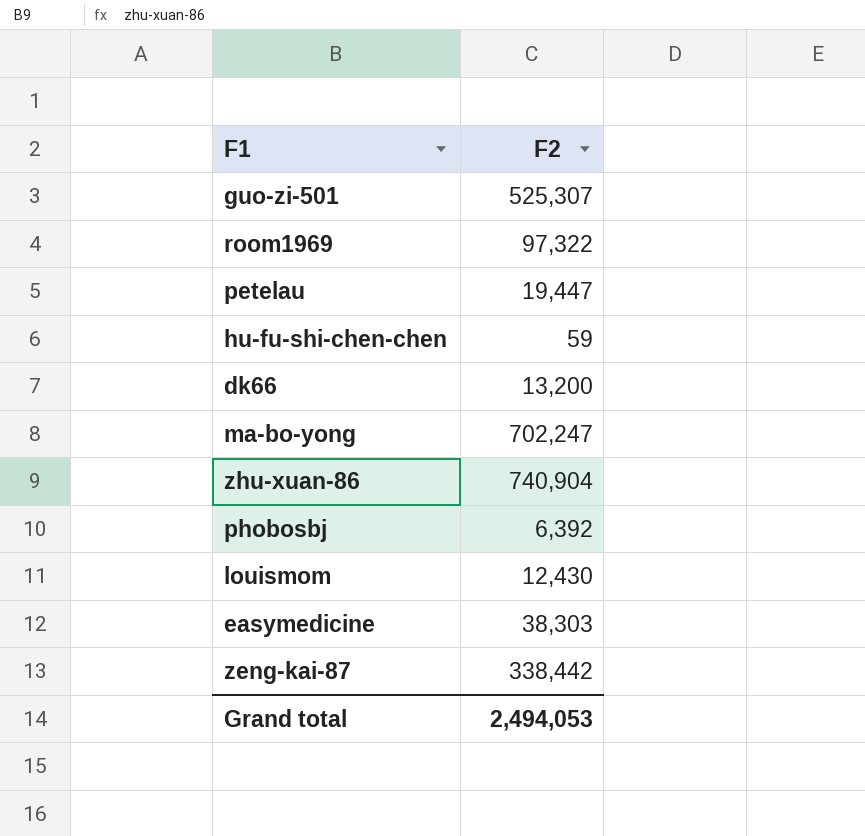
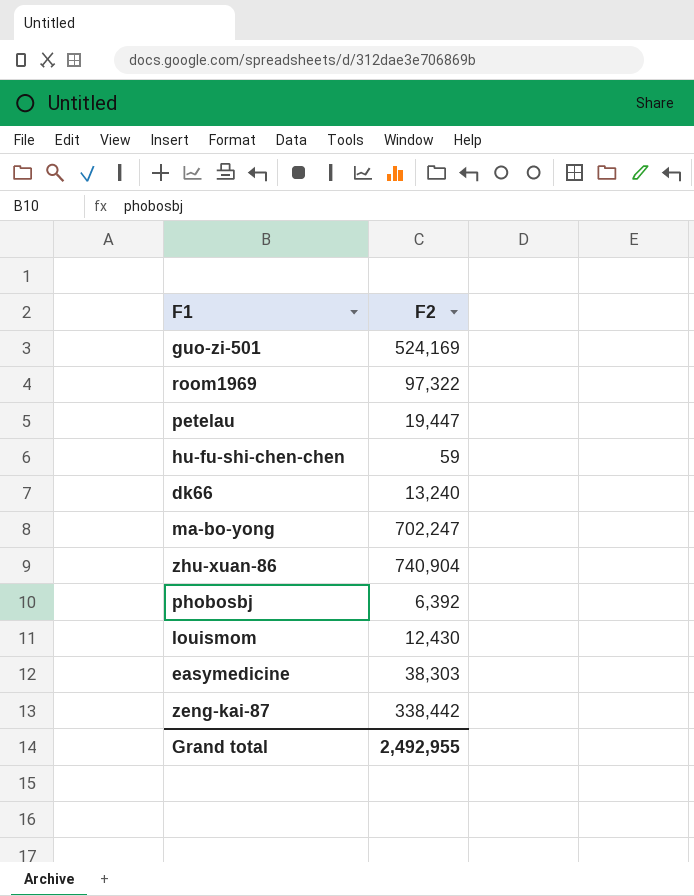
guo-zi-501 | F2: 525,307 -> 524,169
dk66 | F2: 13,200 -> 13,240
Grand total | F2: 2,494,053 -> 2,492,955

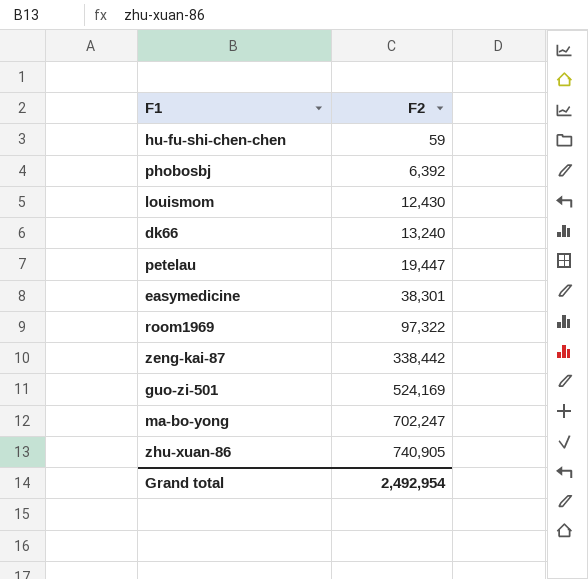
row order: none -> F2 ascending
easymedicine | F2: 38,303 -> 38,301
zhu-xuan-86 | F2: 740,904 -> 740,905
Grand total | F2: 2,492,955 -> 2,492,954

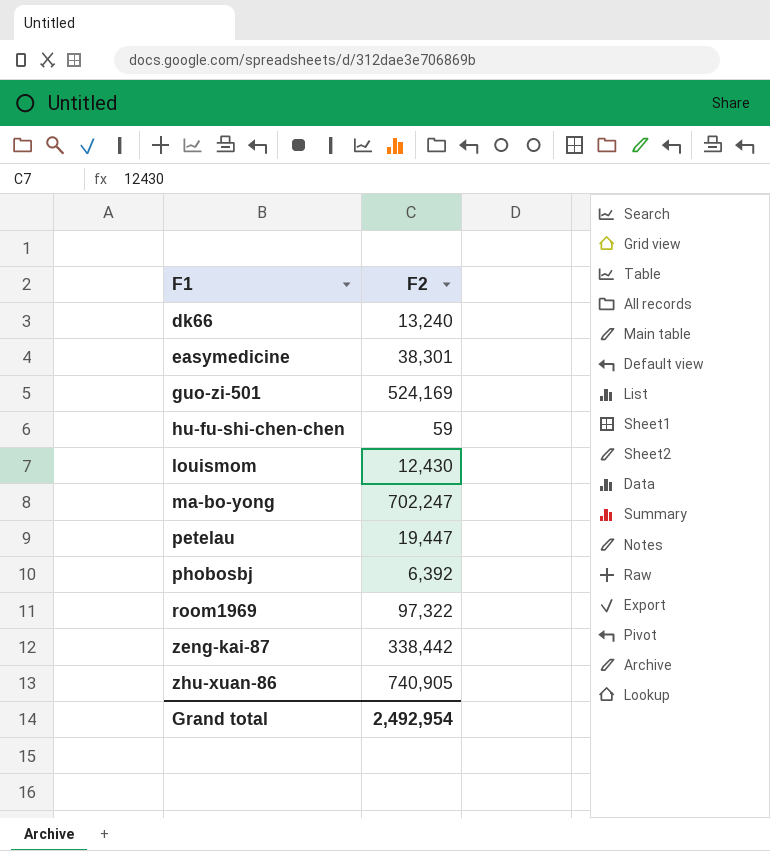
row order: F2 ascending -> F1 ascending

